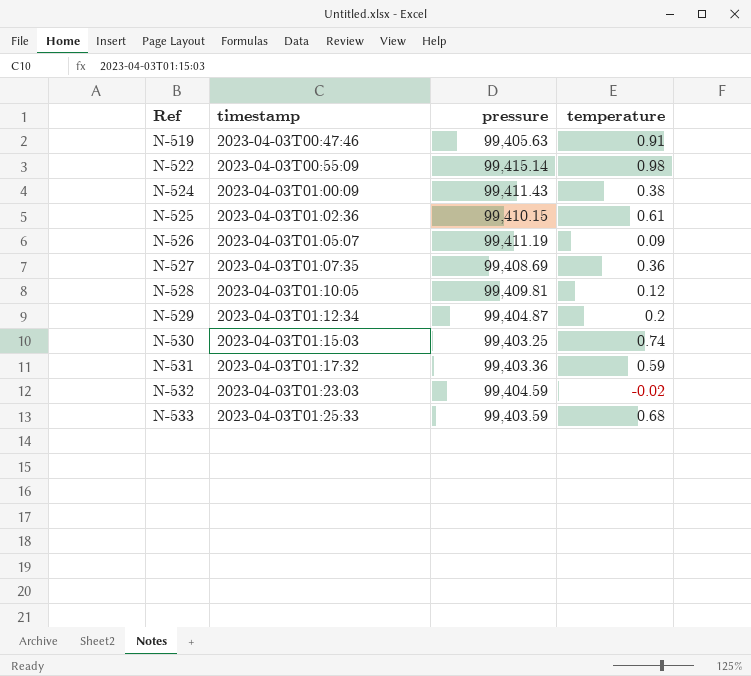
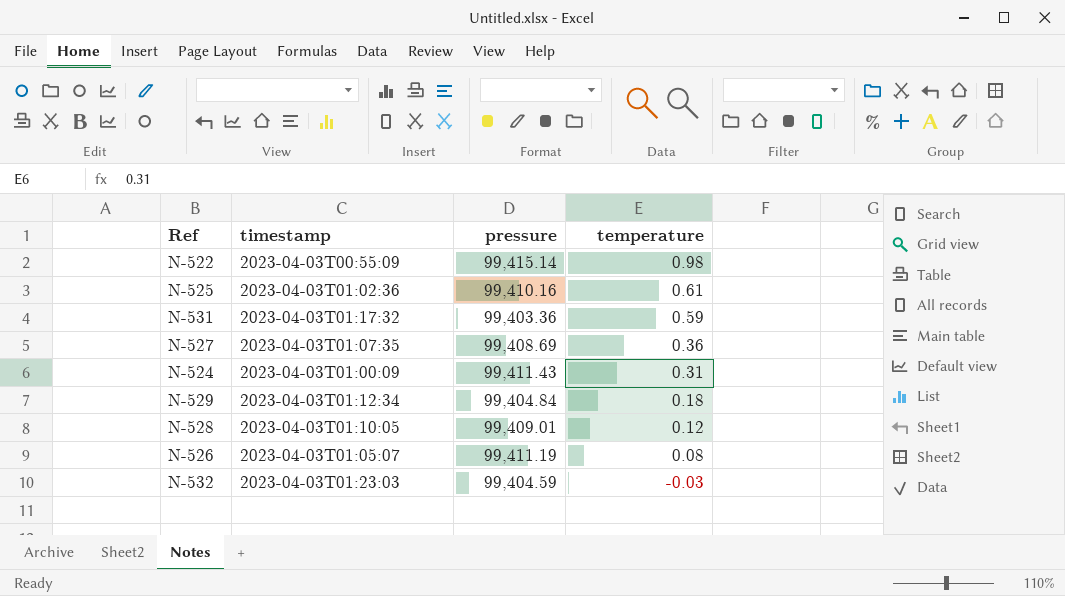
row order: Ref ascending -> temperature descending
row N-519: 2023-04-03T00:47:46 | 99,405.63 | 0.91 -> none
row N-530: 2023-04-03T01:15:03 | 99,403.25 | 0.74 -> none
row N-533: 2023-04-03T01:25:33 | 99,403.59 | 0.68 -> none
N-525 | pressure: 99,410.15 -> 99,410.16
N-524 | temperature: 0.38 -> 0.31
N-529 | pressure: 99,404.87 -> 99,404.84
N-529 | temperature: 0.2 -> 0.18
N-528 | pressure: 99,409.81 -> 99,409.01
N-526 | temperature: 0.09 -> 0.08
N-532 | temperature: -0.02 -> -0.03

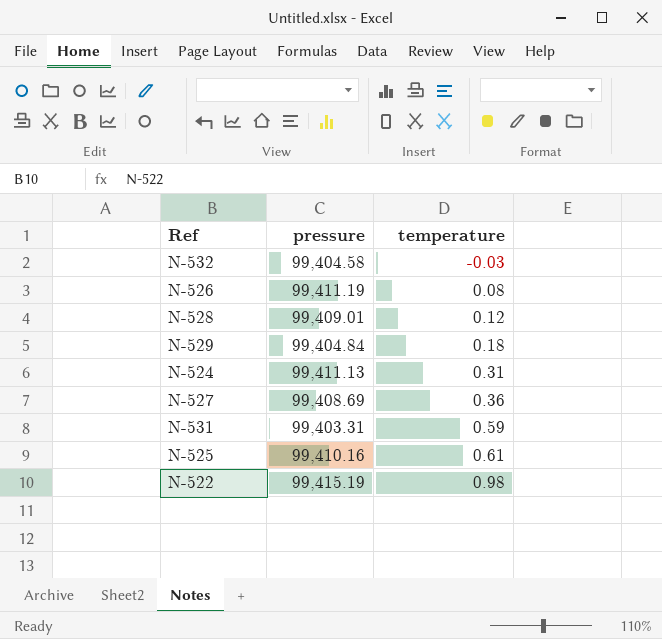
row order: temperature descending -> temperature ascending
column timestamp | position: 2 -> none
N-532 | pressure: 99,404.59 -> 99,404.58
N-524 | pressure: 99,411.43 -> 99,411.13
N-531 | pressure: 99,403.36 -> 99,403.31
N-522 | pressure: 99,415.14 -> 99,415.19

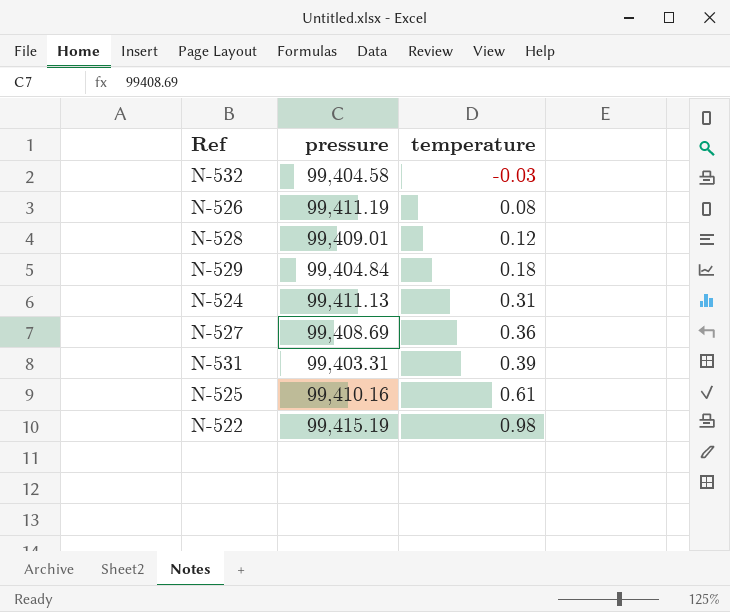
N-531 | temperature: 0.59 -> 0.39

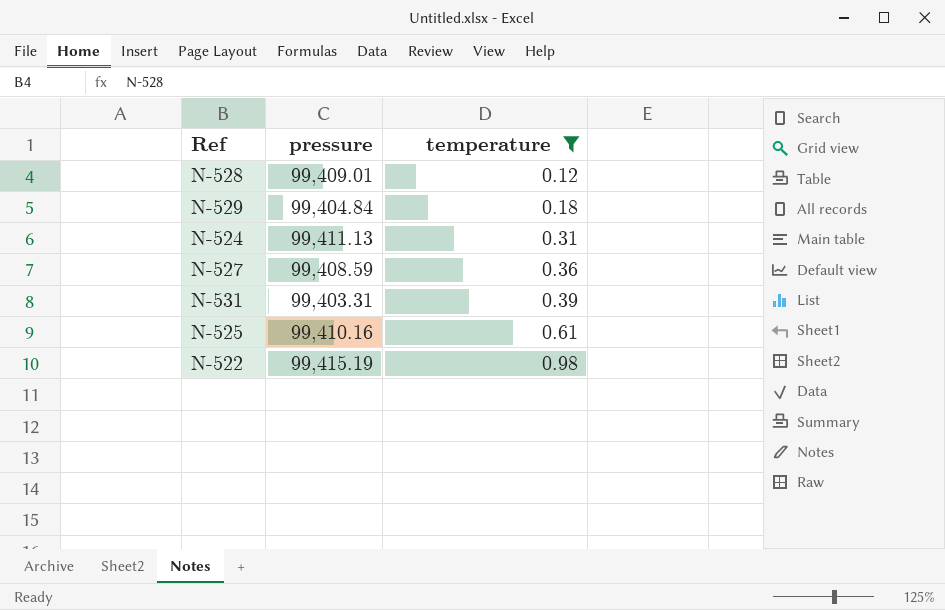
filter: none -> temperature >= 0.12
N-527 | pressure: 99,408.69 -> 99,408.59

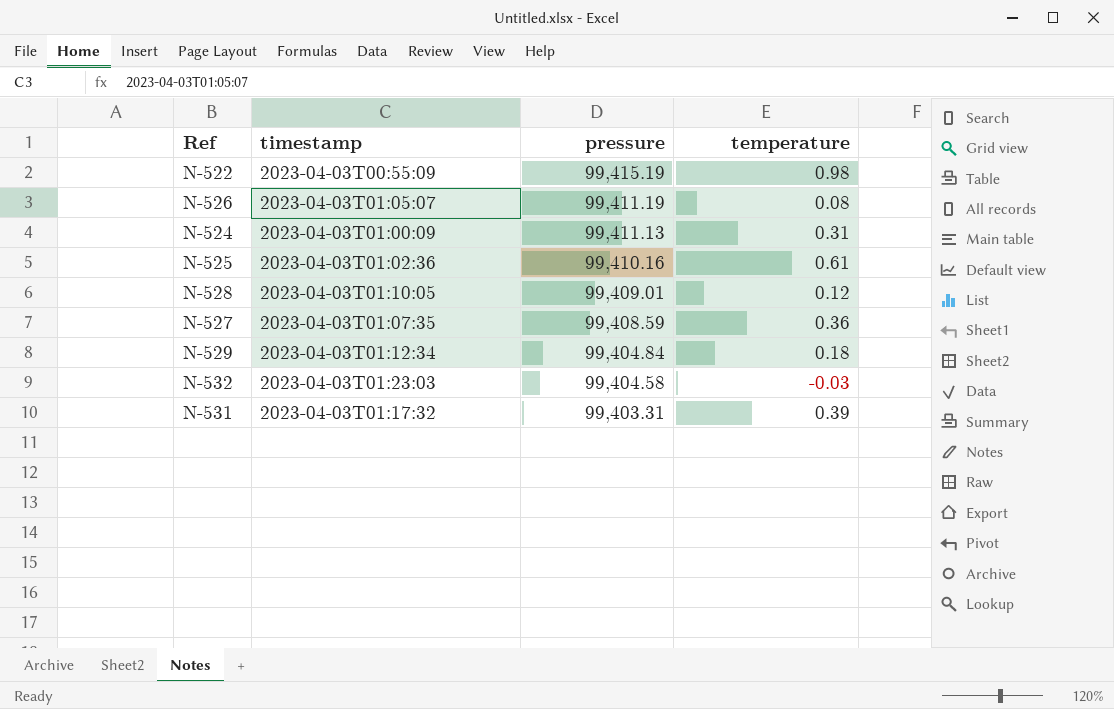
filter: temperature >= 0.12 -> none
row order: temperature ascending -> pressure descending
column timestamp | position: none -> 2

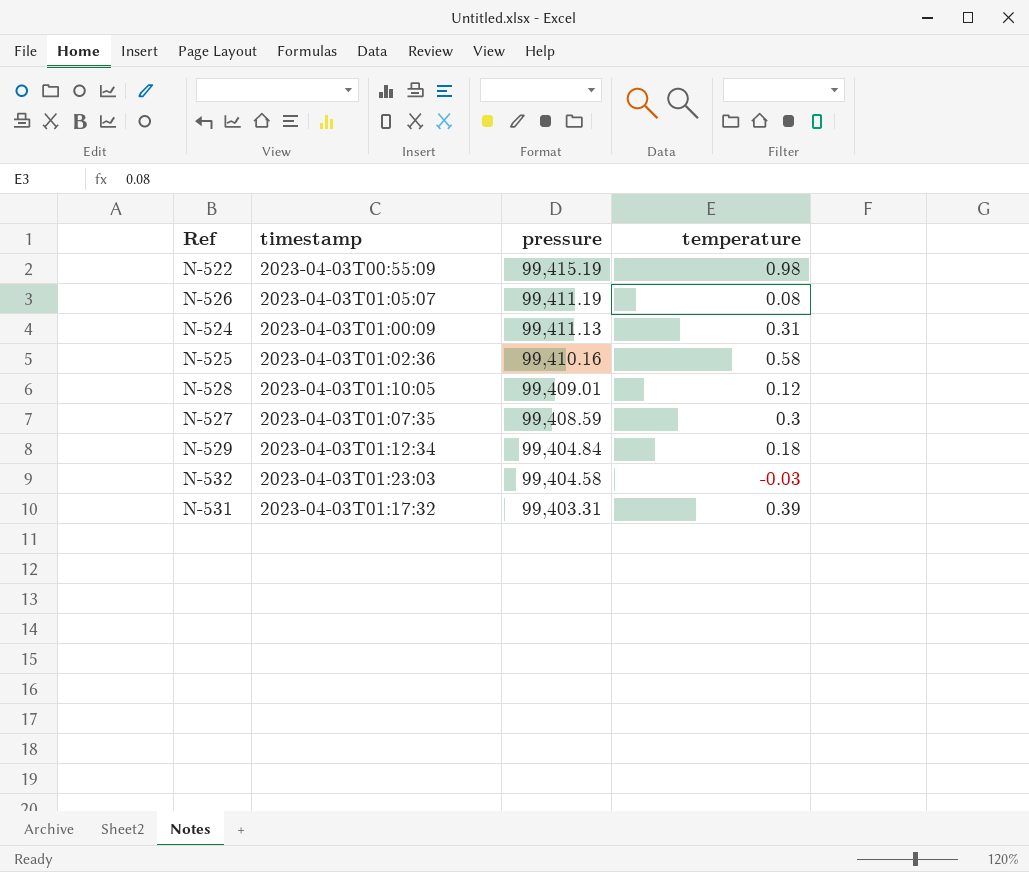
N-525 | temperature: 0.61 -> 0.58
N-527 | temperature: 0.36 -> 0.3

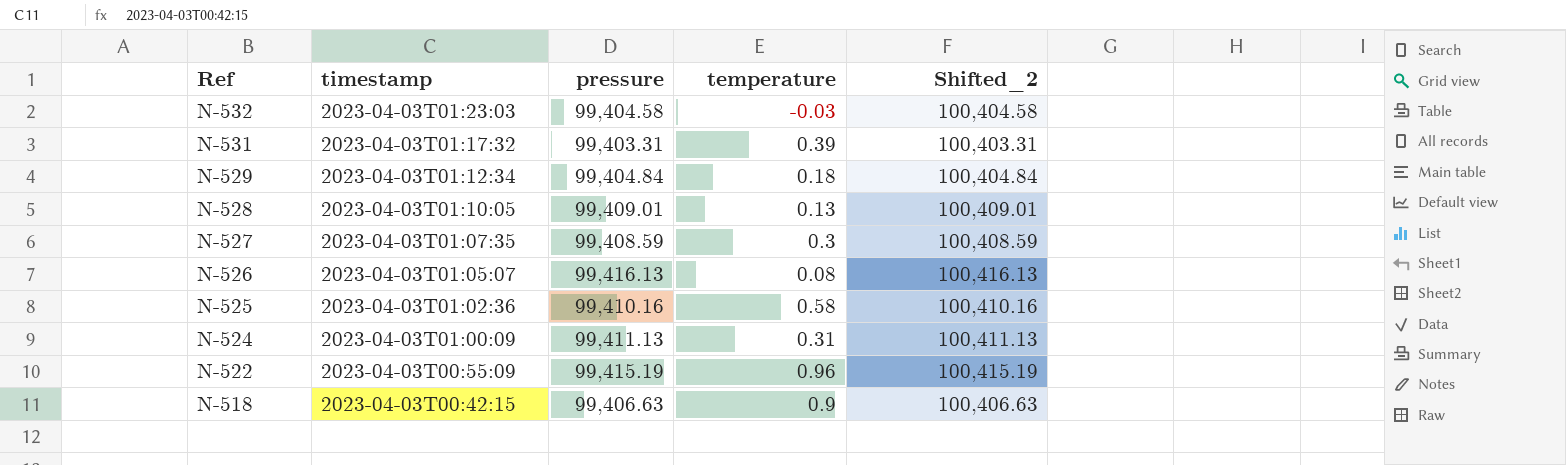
row order: pressure descending -> Ref descending
column Shifted_2 | formula: none -> [pressure] + 1000
N-528 | temperature: 0.12 -> 0.13
N-526 | pressure: 99,411.19 -> 99,416.13
N-522 | temperature: 0.98 -> 0.96
row N-518: none -> 2023-04-03T00:42:15 | 99,406.63 | 0.9 | 100,406.63

